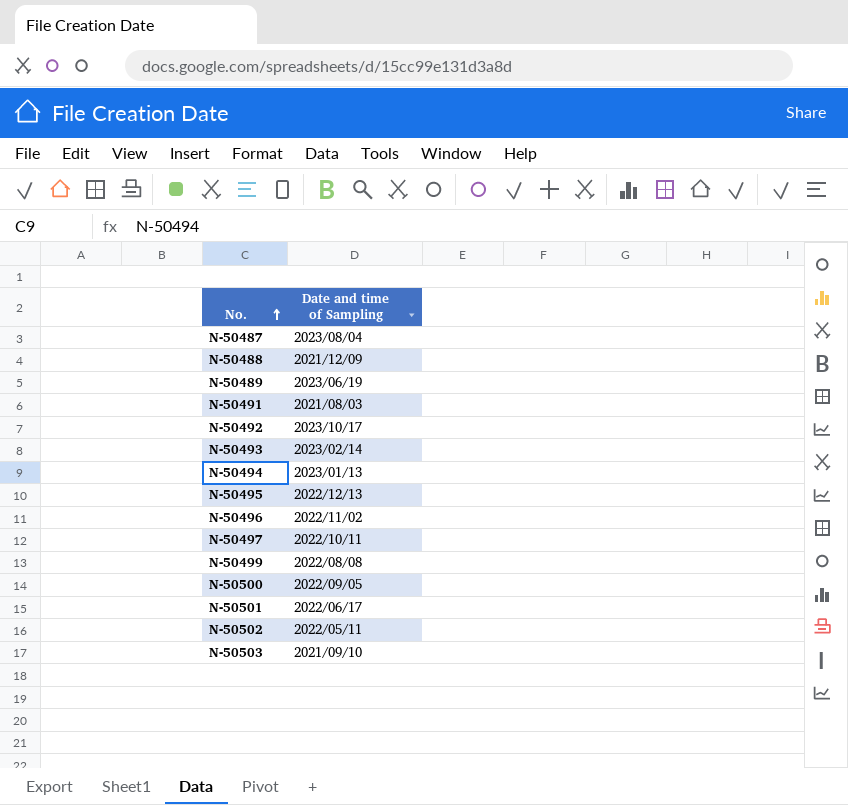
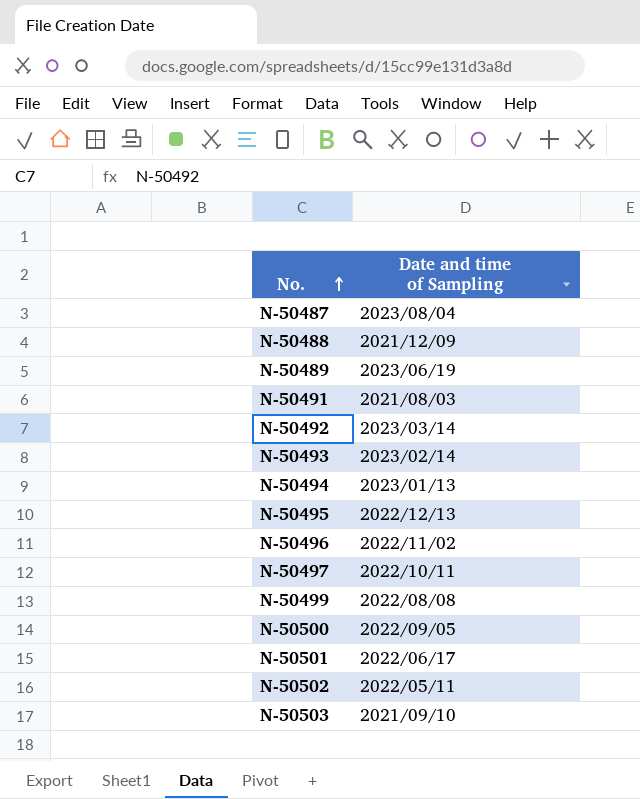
N-50492 | Date and time of Sampling: 2023/10/17 -> 2023/03/14

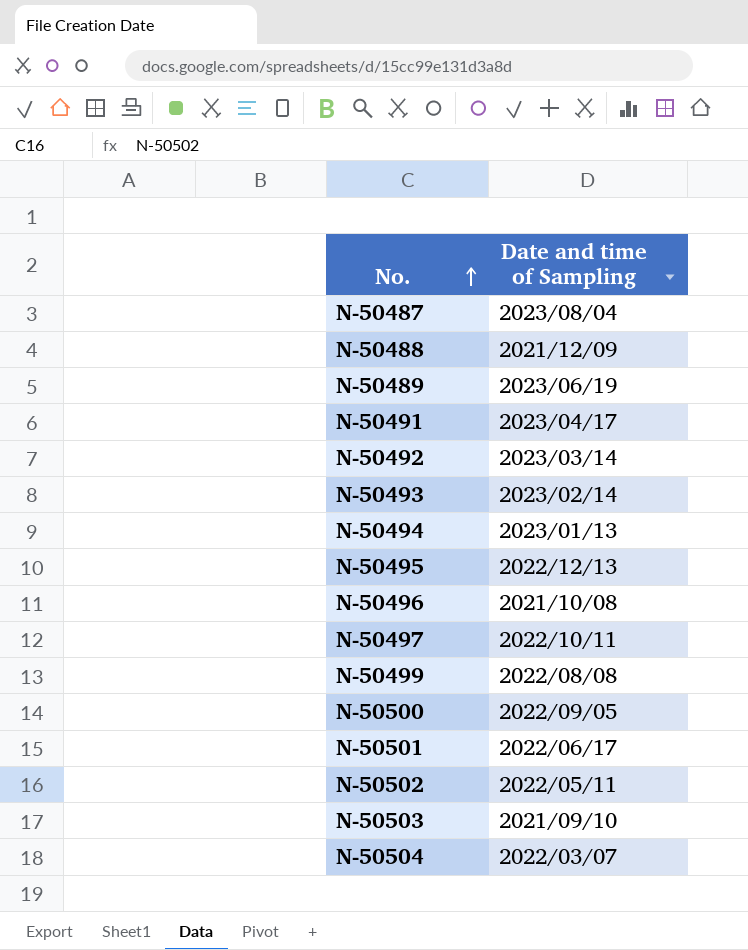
N-50491 | Date and time of Sampling: 2021/08/03 -> 2023/04/17
N-50496 | Date and time of Sampling: 2022/11/02 -> 2021/10/08
row N-50504: none -> 2022/03/07

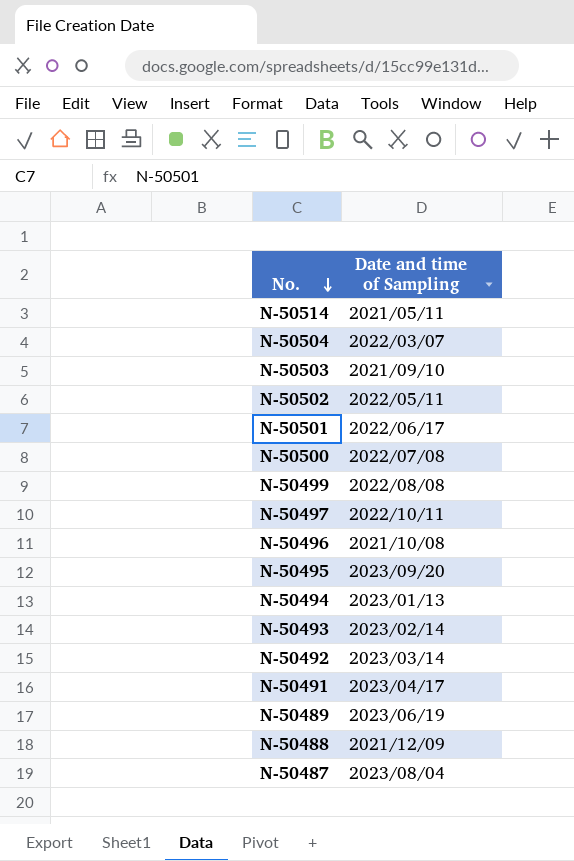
row order: No. ascending -> No. descending
row N-50514: none -> 2021/05/11
N-50500 | Date and time of Sampling: 2022/09/05 -> 2022/07/08
N-50495 | Date and time of Sampling: 2022/12/13 -> 2023/09/20

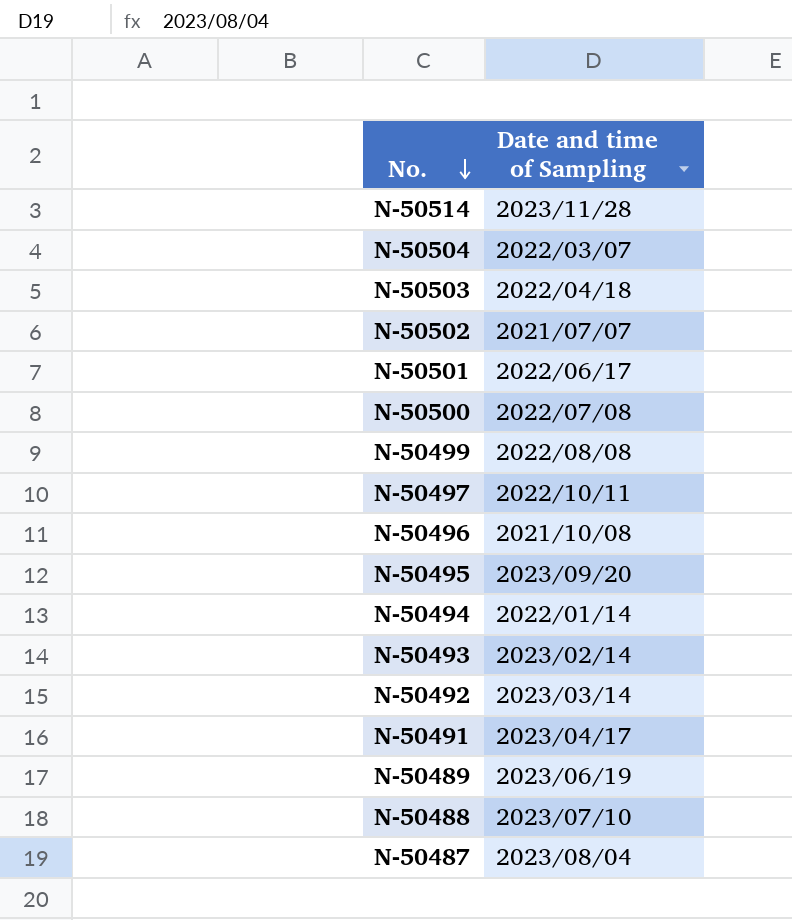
N-50514 | Date and time of Sampling: 2021/05/11 -> 2023/11/28
N-50503 | Date and time of Sampling: 2021/09/10 -> 2022/04/18
N-50502 | Date and time of Sampling: 2022/05/11 -> 2021/07/07
N-50494 | Date and time of Sampling: 2023/01/13 -> 2022/01/14
N-50488 | Date and time of Sampling: 2021/12/09 -> 2023/07/10

